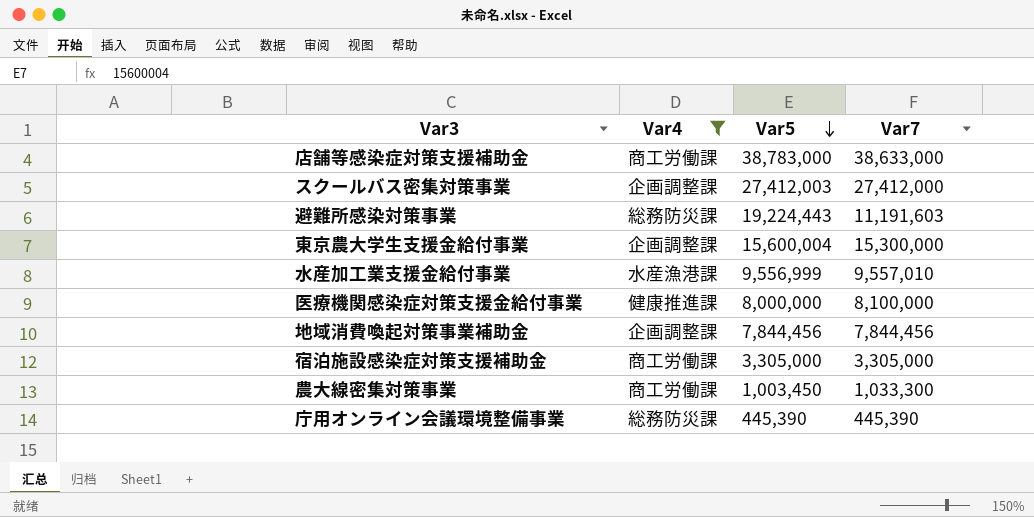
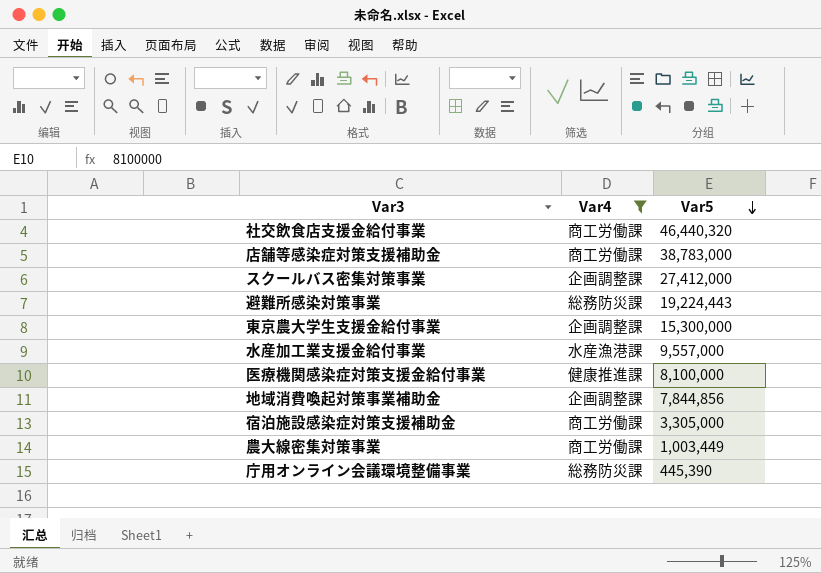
column Var7 | position: 4 -> none
row 社交飲食店支援金給付事業: none -> 商工労働課 | 46,440,320
スクールバス密集対策事業 | Var5: 27,412,003 -> 27,412,000
東京農大学生支援金給付事業 | Var5: 15,600,004 -> 15,300,000
水産加工業支援金給付事業 | Var5: 9,556,999 -> 9,557,000
医療機関感染症対策支援金給付事業 | Var5: 8,000,000 -> 8,100,000
地域消費喚起対策事業補助金 | Var5: 7,844,456 -> 7,844,856
農大線密集対策事業 | Var5: 1,003,450 -> 1,003,449

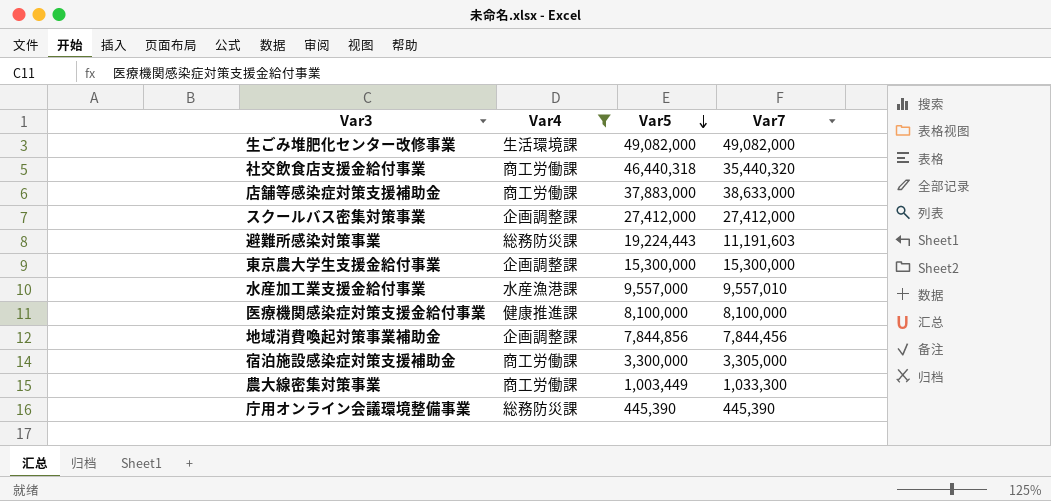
column Var7 | position: none -> 4
row 生ごみ堆肥化センター改修事業: none -> 生活環境課 | 49,082,000 | 49,082,000
社交飲食店支援金給付事業 | Var5: 46,440,320 -> 46,440,318
店舗等感染症対策支援補助金 | Var5: 38,783,000 -> 37,883,000
宿泊施設感染症対策支援補助金 | Var5: 3,305,000 -> 3,300,000

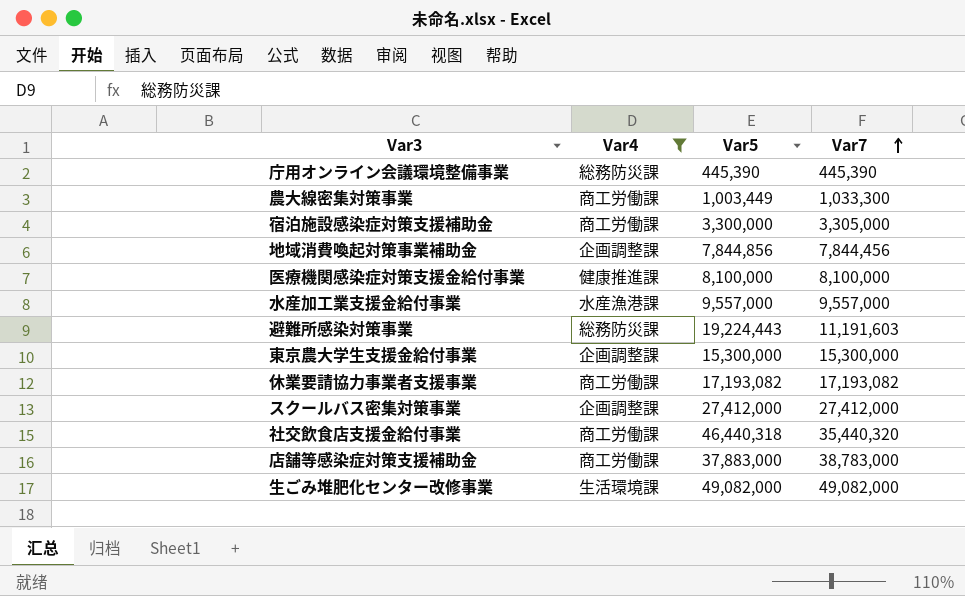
row order: Var5 descending -> Var7 ascending
水産加工業支援金給付事業 | Var7: 9,557,010 -> 9,557,000
row 休業要請協力事業者支援事業: none -> 商工労働課 | 17,193,082 | 17,193,082
店舗等感染症対策支援補助金 | Var7: 38,633,000 -> 38,783,000

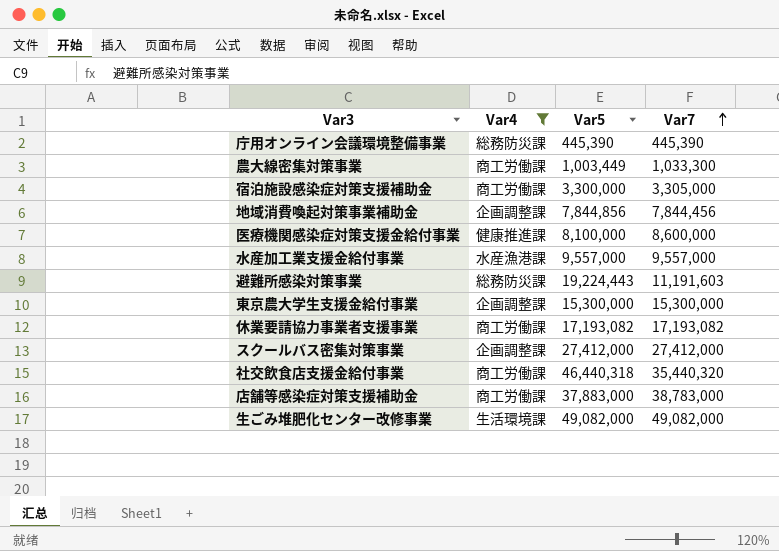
医療機関感染症対策支援金給付事業 | Var7: 8,100,000 -> 8,600,000

